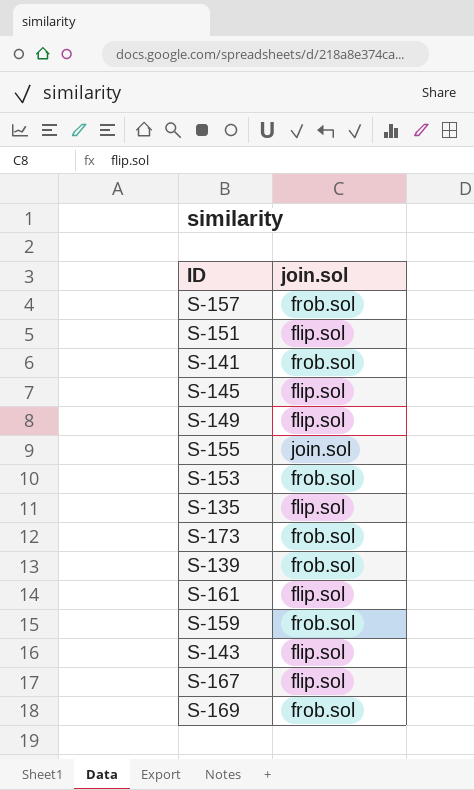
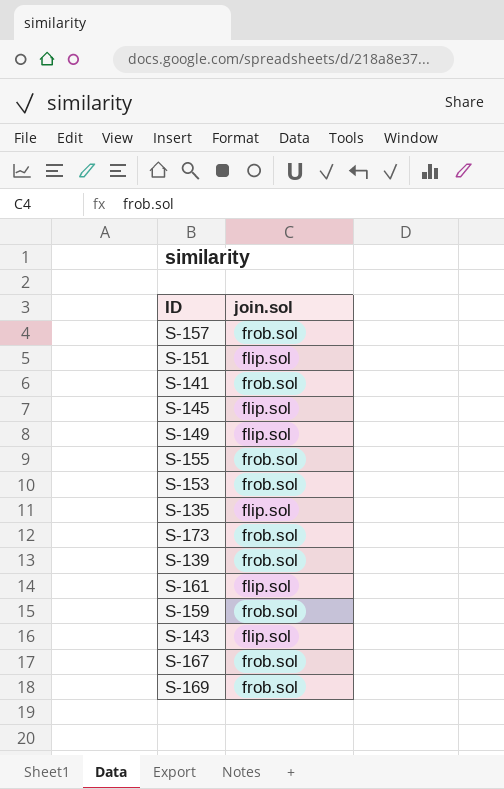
S-155 | join.sol: join.sol -> frob.sol
S-167 | join.sol: flip.sol -> frob.sol

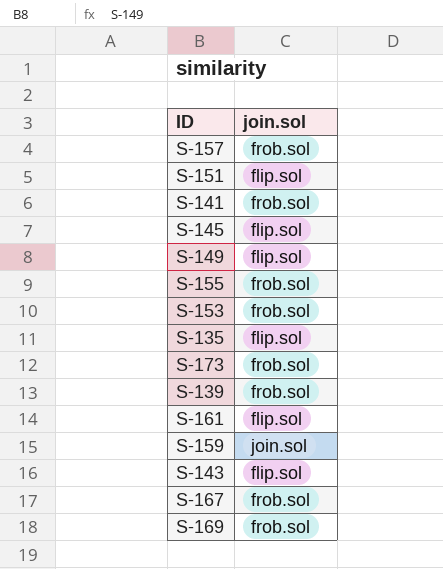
S-159 | join.sol: frob.sol -> join.sol

